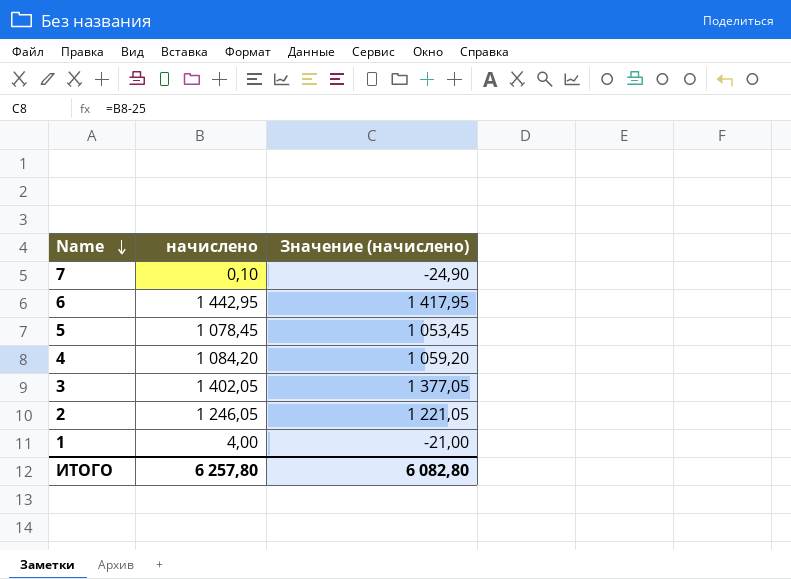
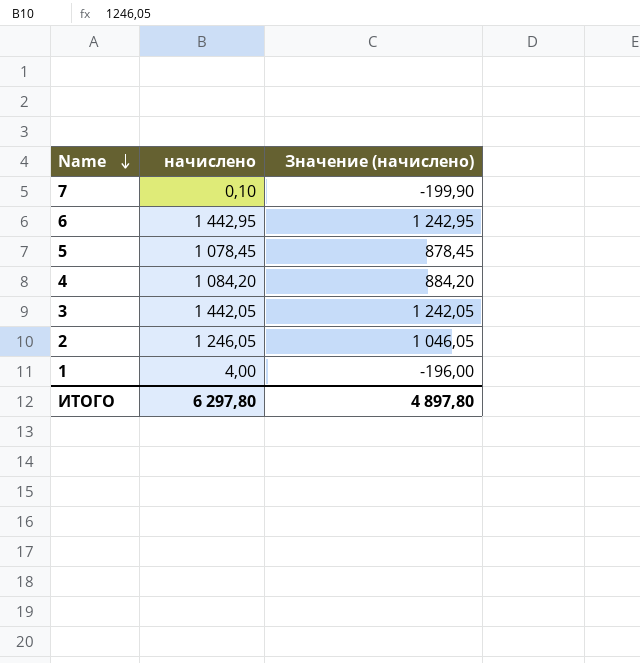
column Значение (начислено) | formula: [начислено] - 25 -> [начислено] - 200
3 | начислено: 1 402,05 -> 1 442,05
ИТОГО | начислено: 6 257,80 -> 6 297,80
ИТОГО | Значение (начислено): 6 082,80 -> 4 897,80

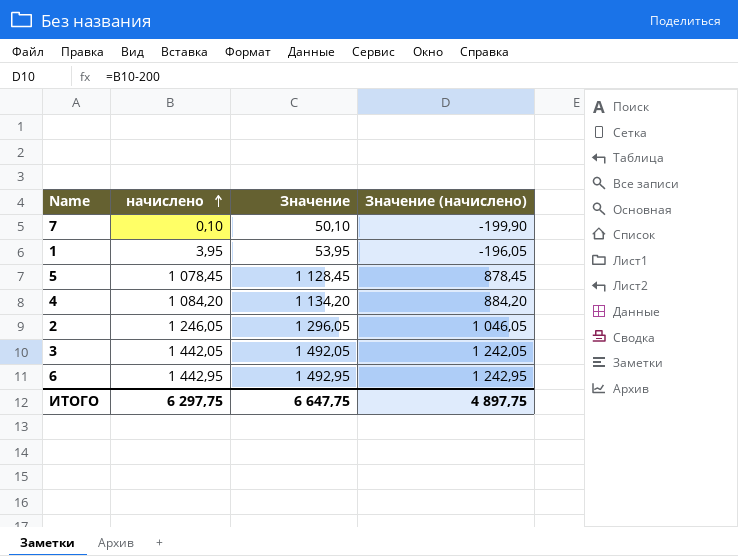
row order: Name descending -> начислено ascending
column Значение | formula: none -> [начислено] + 50
1 | начислено: 4,00 -> 3,95
1 | Значение (начислено): -196,00 -> -196,05
ИТОГО | начислено: 6 297,80 -> 6 297,75
ИТОГО | Значение (начислено): 4 897,80 -> 4 897,75

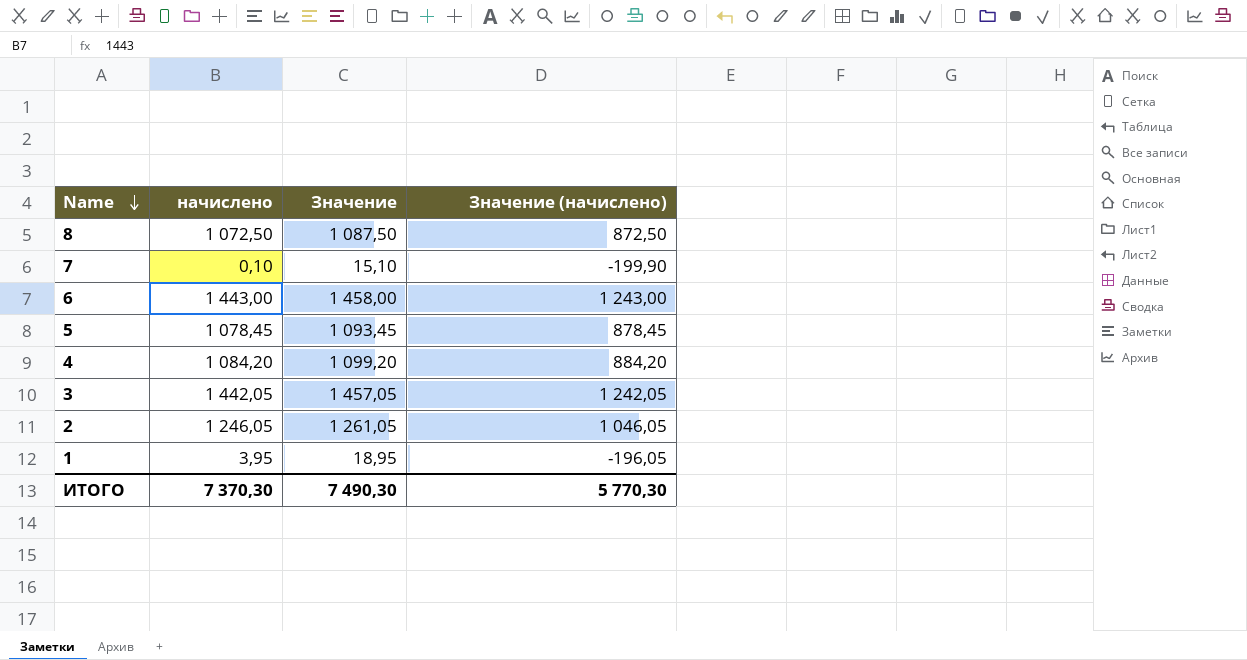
row order: начислено ascending -> Name descending
column Значение | formula: [начислено] + 50 -> [начислено] + 15
row 8: none -> 1 072,50 | 1 087,50 | 872,50
6 | начислено: 1 442,95 -> 1 443,00
6 | Значение (начислено): 1 242,95 -> 1 243,00
ИТОГО | начислено: 6 297,75 -> 7 370,30
ИТОГО | Значение: 6 647,75 -> 7 490,30
ИТОГО | Значение (начислено): 4 897,75 -> 5 770,30

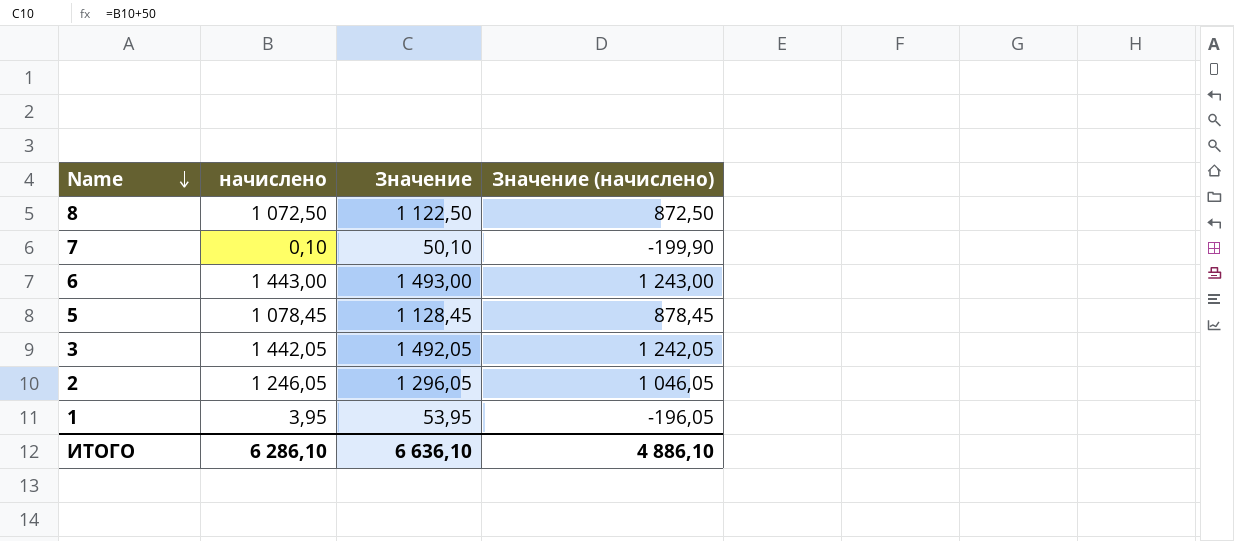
column Значение | formula: [начислено] + 15 -> [начислено] + 50
row 4: 1 084,20 | 1 099,20 | 884,20 -> none
ИТОГО | начислено: 7 370,30 -> 6 286,10
ИТОГО | Значение: 7 490,30 -> 6 636,10
ИТОГО | Значение (начислено): 5 770,30 -> 4 886,10

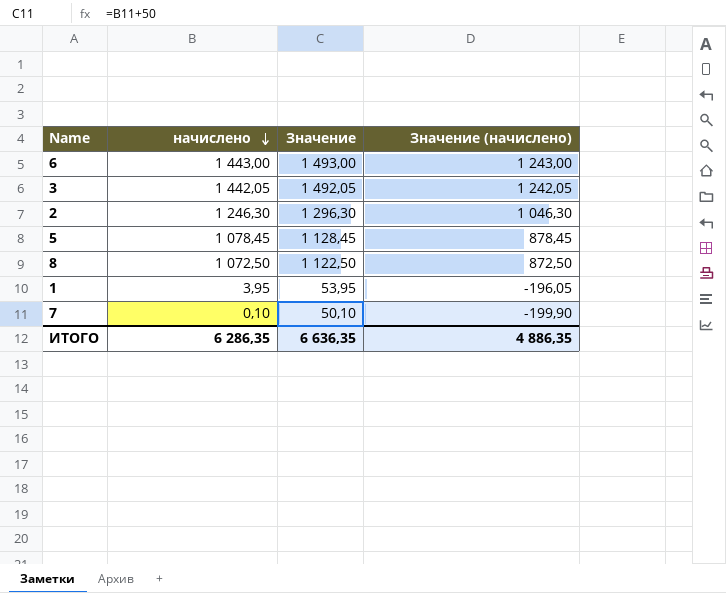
row order: Name descending -> начислено descending
2 | начислено: 1 246,05 -> 1 246,30
2 | Значение: 1 296,05 -> 1 296,30
2 | Значение (начислено): 1 046,05 -> 1 046,30
ИТОГО | начислено: 6 286,10 -> 6 286,35
ИТОГО | Значение: 6 636,10 -> 6 636,35
ИТОГО | Значение (начислено): 4 886,10 -> 4 886,35

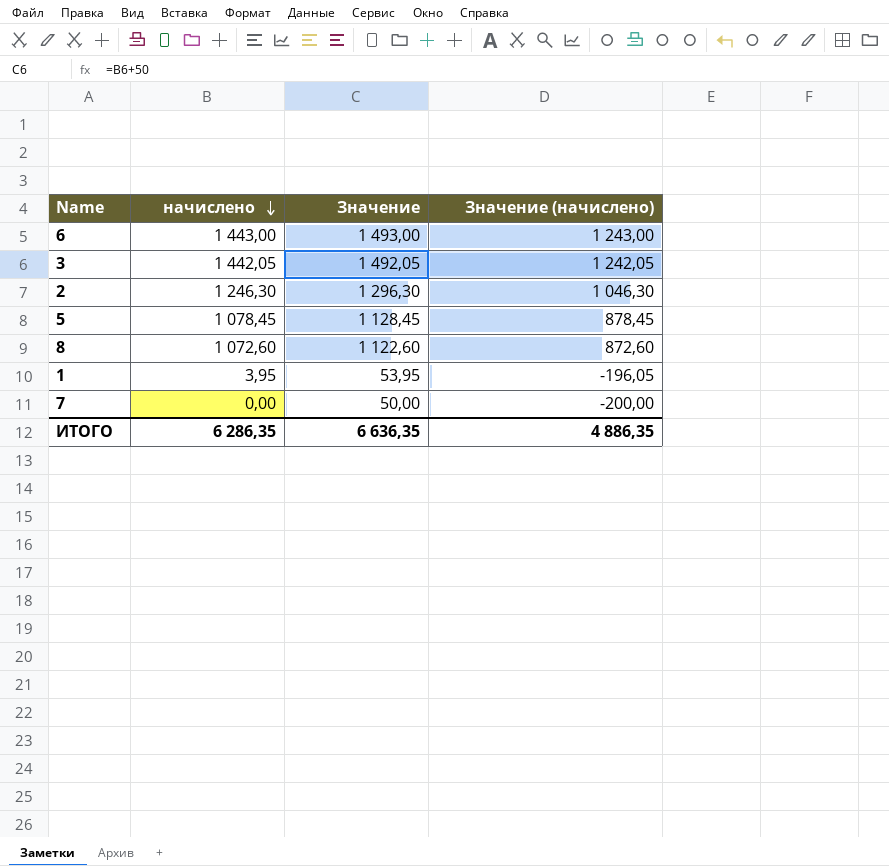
8 | начислено: 1 072,50 -> 1 072,60
8 | Значение: 1 122,50 -> 1 122,60
8 | Значение (начислено): 872,50 -> 872,60
7 | начислено: 0,10 -> 0,00
7 | Значение: 50,10 -> 50,00
7 | Значение (начислено): -199,90 -> -200,00

